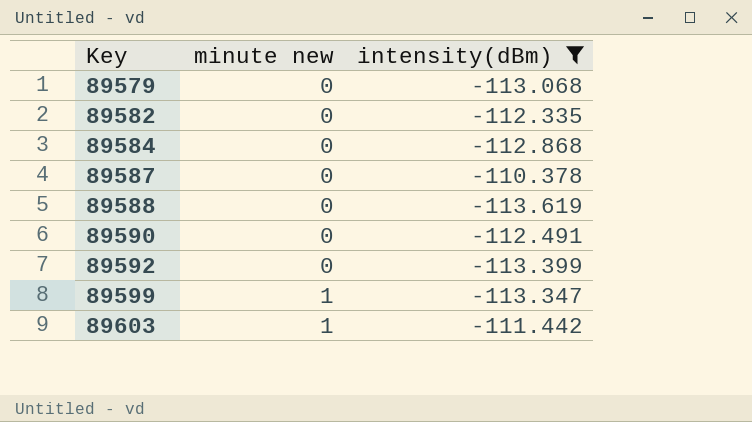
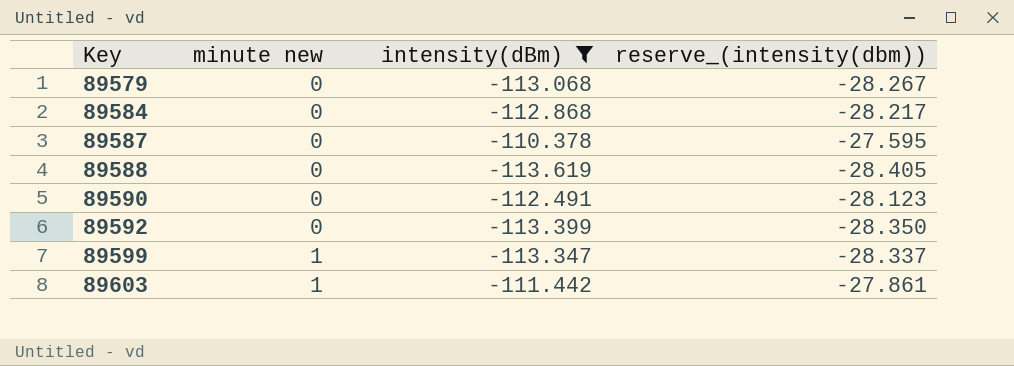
column reserve_(intensity(dbm)) | formula: none -> [intensity(dBm)] * 0.25
row 89582: 0 | -112.335 -> none

